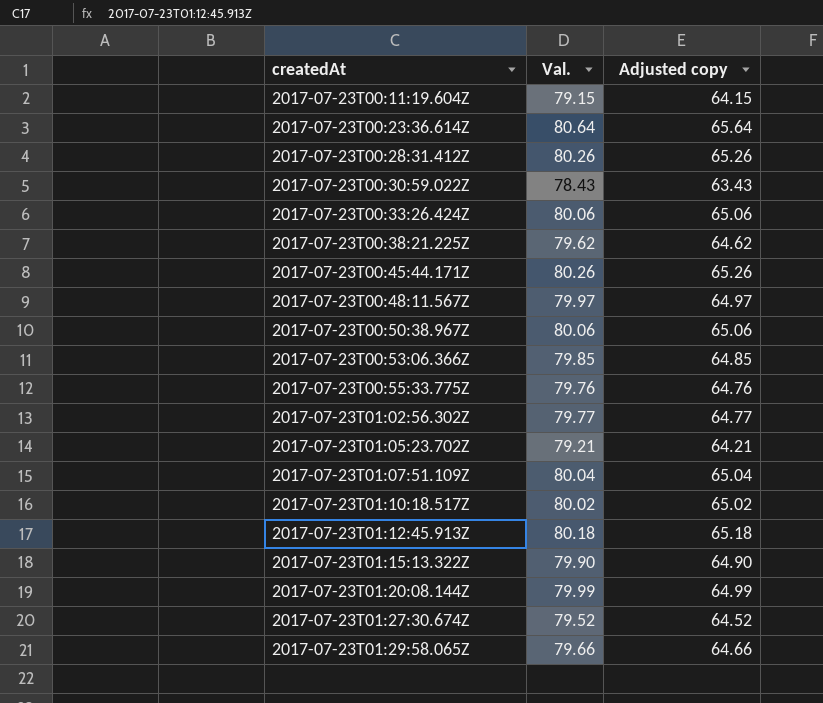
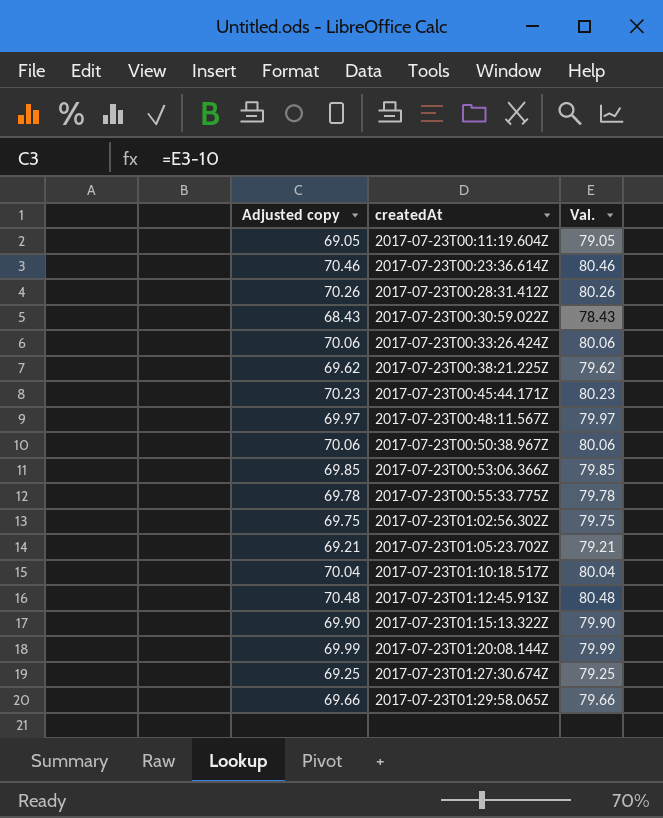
column Adjusted copy | formula: [Val.] - 15 -> [Val.] - 10
column Adjusted copy | position: 3 -> 1
row 2017-07-23T01:07:51.109Z: 80.04 | 65.04 -> none
2017-07-23T00:11:19.604Z | Val.: 79.15 -> 79.05
2017-07-23T00:23:36.614Z | Val.: 80.64 -> 80.46
2017-07-23T00:45:44.171Z | Val.: 80.26 -> 80.23
2017-07-23T00:55:33.775Z | Val.: 79.76 -> 79.78
2017-07-23T01:02:56.302Z | Val.: 79.77 -> 79.75
2017-07-23T01:10:18.517Z | Val.: 80.02 -> 80.04
2017-07-23T01:12:45.913Z | Val.: 80.18 -> 80.48
2017-07-23T01:27:30.674Z | Val.: 79.52 -> 79.25

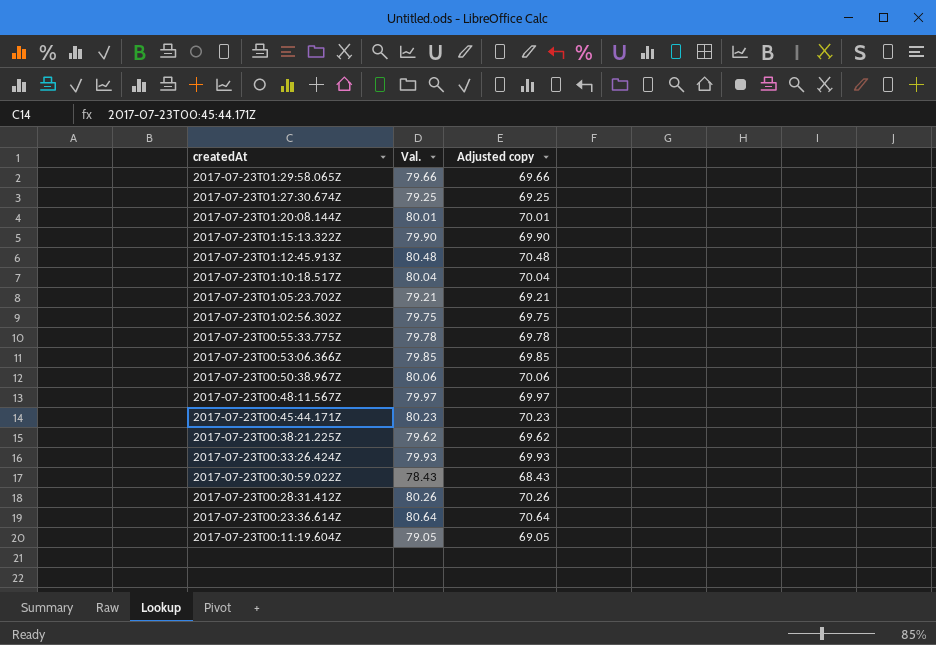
row order: createdAt ascending -> createdAt descending
column Adjusted copy | position: 1 -> 3
2017-07-23T01:20:08.144Z | Val.: 79.99 -> 80.01
2017-07-23T01:20:08.144Z | Adjusted copy: 69.99 -> 70.01
2017-07-23T00:33:26.424Z | Val.: 80.06 -> 79.93
2017-07-23T00:33:26.424Z | Adjusted copy: 70.06 -> 69.93
2017-07-23T00:23:36.614Z | Val.: 80.46 -> 80.64
2017-07-23T00:23:36.614Z | Adjusted copy: 70.46 -> 70.64

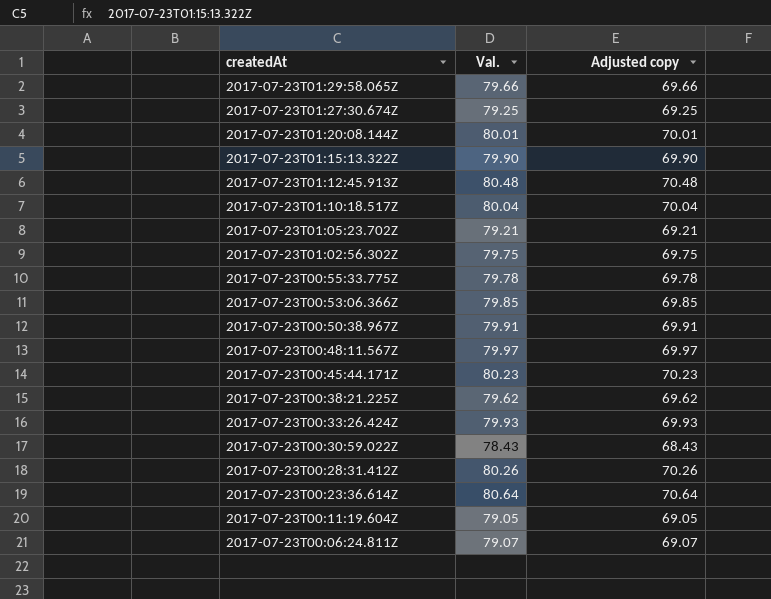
2017-07-23T00:50:38.967Z | Val.: 80.06 -> 79.91
2017-07-23T00:50:38.967Z | Adjusted copy: 70.06 -> 69.91
row 2017-07-23T00:06:24.811Z: none -> 79.07 | 69.07

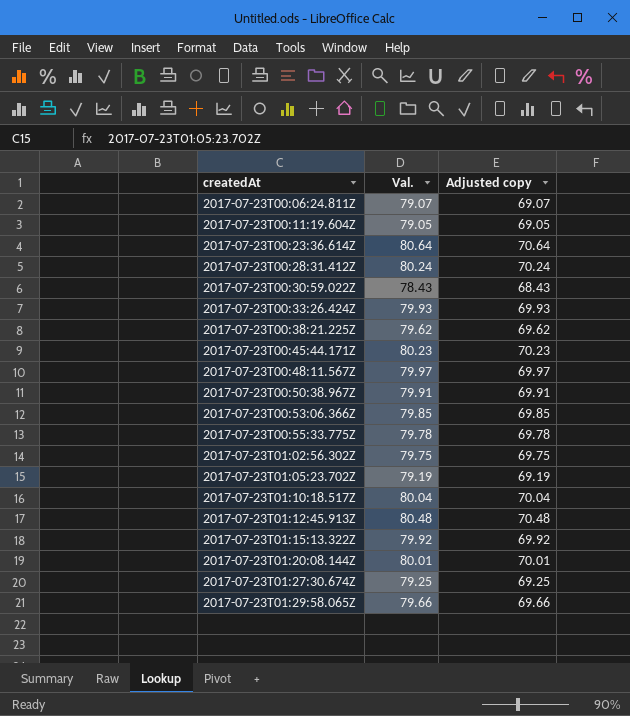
row order: createdAt descending -> createdAt ascending
2017-07-23T00:28:31.412Z | Val.: 80.26 -> 80.24
2017-07-23T00:28:31.412Z | Adjusted copy: 70.26 -> 70.24
2017-07-23T01:05:23.702Z | Val.: 79.21 -> 79.19
2017-07-23T01:05:23.702Z | Adjusted copy: 69.21 -> 69.19
2017-07-23T01:15:13.322Z | Val.: 79.90 -> 79.92
2017-07-23T01:15:13.322Z | Adjusted copy: 69.90 -> 69.92

